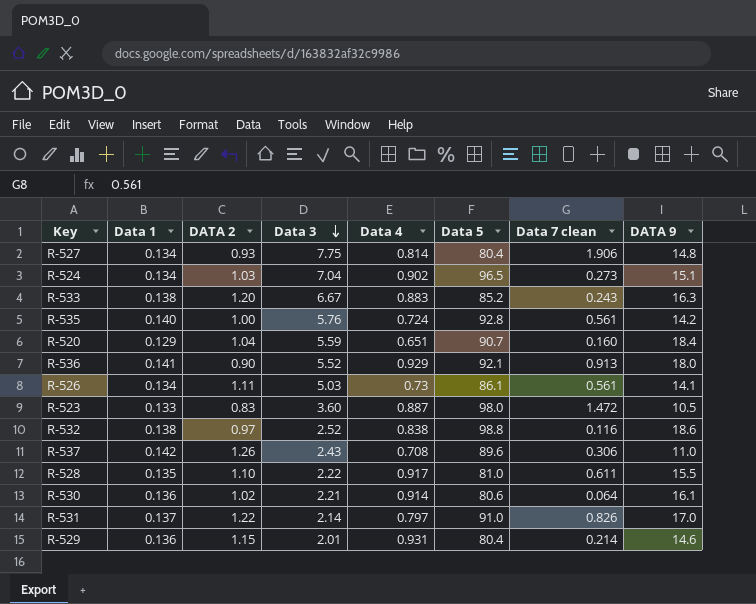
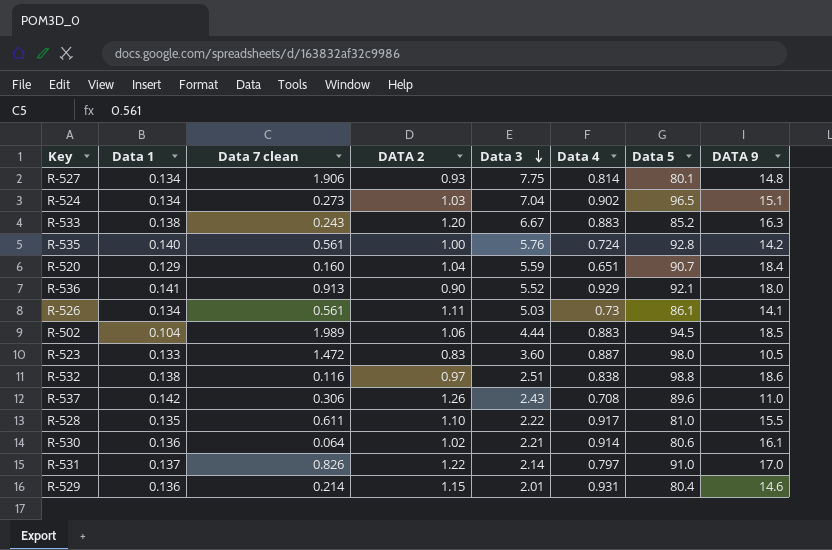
column Data 7 clean | position: 7 -> 3
R-527 | Data 5: 80.4 -> 80.1
row R-502: none -> 0.104 | 1.989 | 1.06 | 4.44 | 0.883 | 94.5 | 18.5
R-532 | Data 3: 2.52 -> 2.51

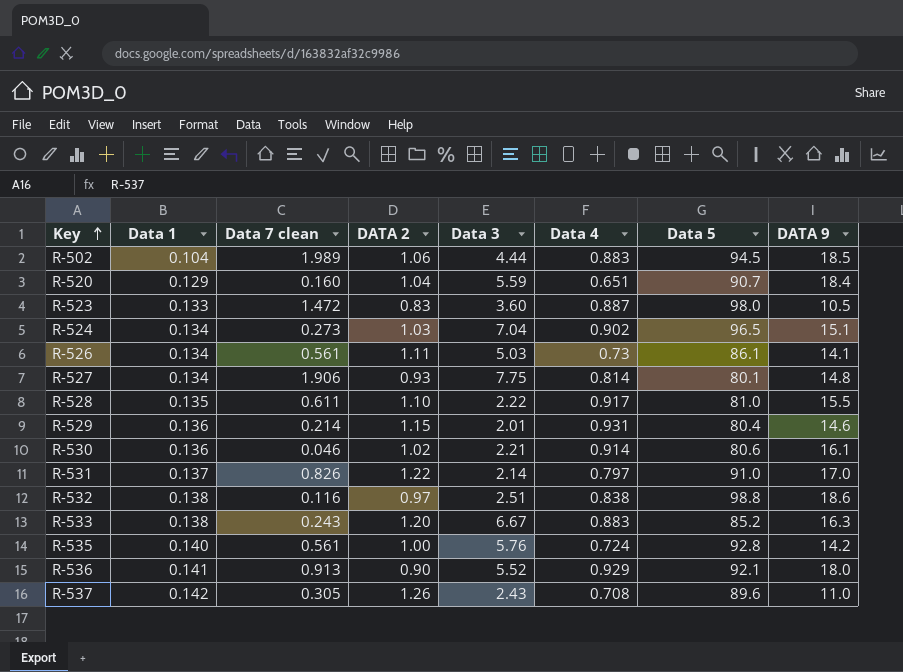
row order: Data 3 descending -> Key ascending
R-530 | Data 7 clean: 0.064 -> 0.046
R-537 | Data 7 clean: 0.306 -> 0.305

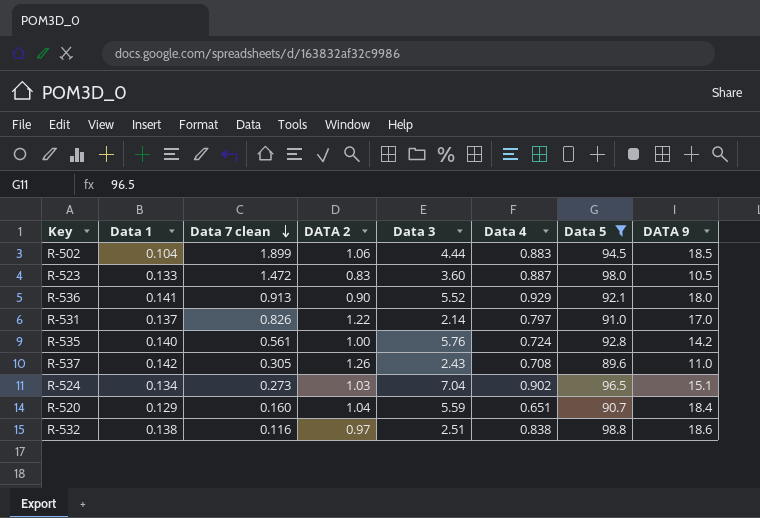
filter: none -> Data 5 >= 89.6
row order: Key ascending -> Data 7 clean descending
R-502 | Data 7 clean: 1.989 -> 1.899

